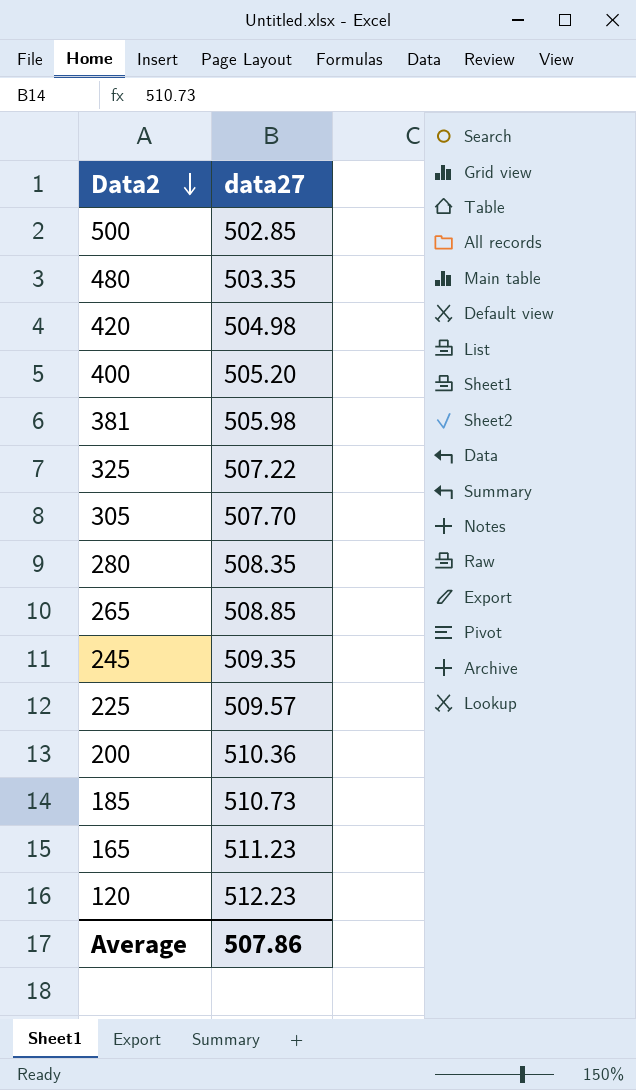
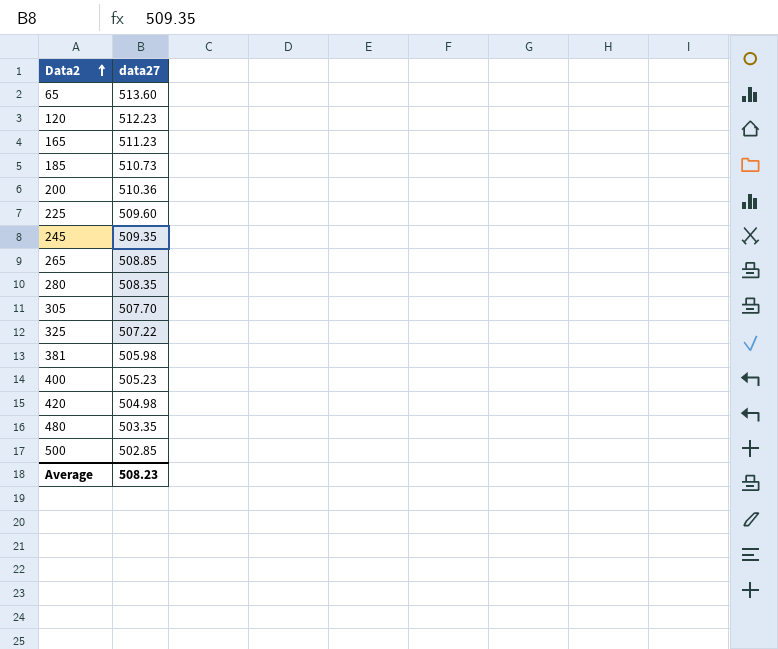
row order: Data2 descending -> Data2 ascending
row 65: none -> 513.60
225 | data27: 509.57 -> 509.60
400 | data27: 505.20 -> 505.23
Average | data27: 507.86 -> 508.23

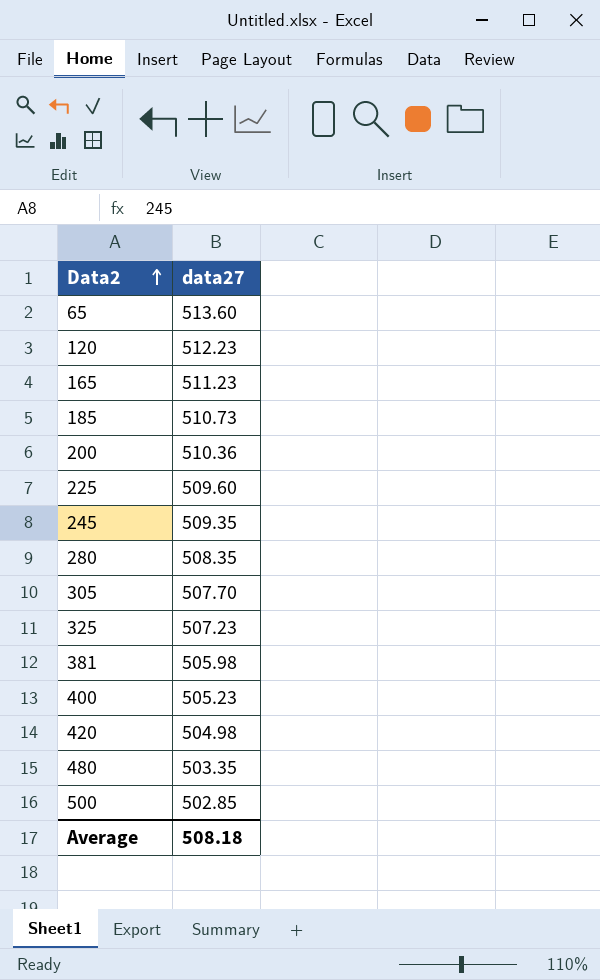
row 265: 508.85 -> none
325 | data27: 507.22 -> 507.23
Average | data27: 508.23 -> 508.18

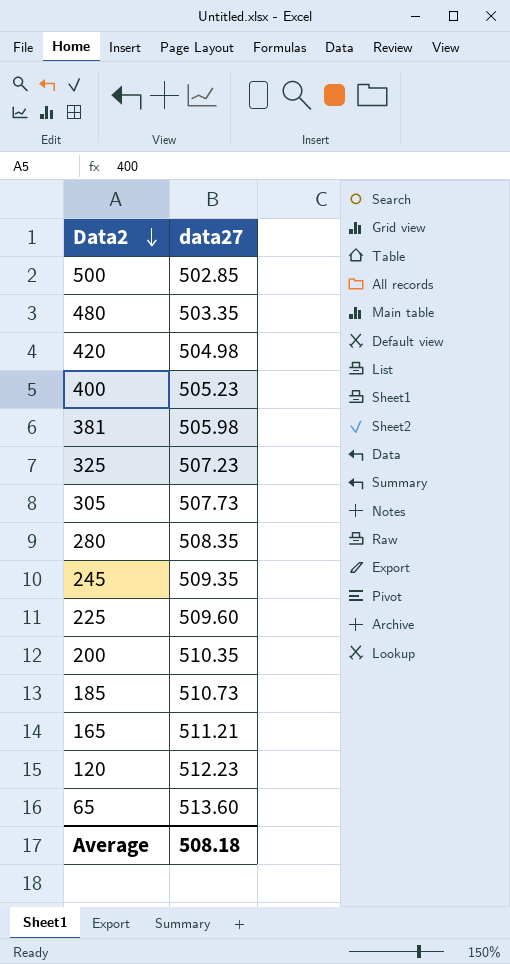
row order: Data2 ascending -> Data2 descending
305 | data27: 507.70 -> 507.73
200 | data27: 510.36 -> 510.35
165 | data27: 511.23 -> 511.21

